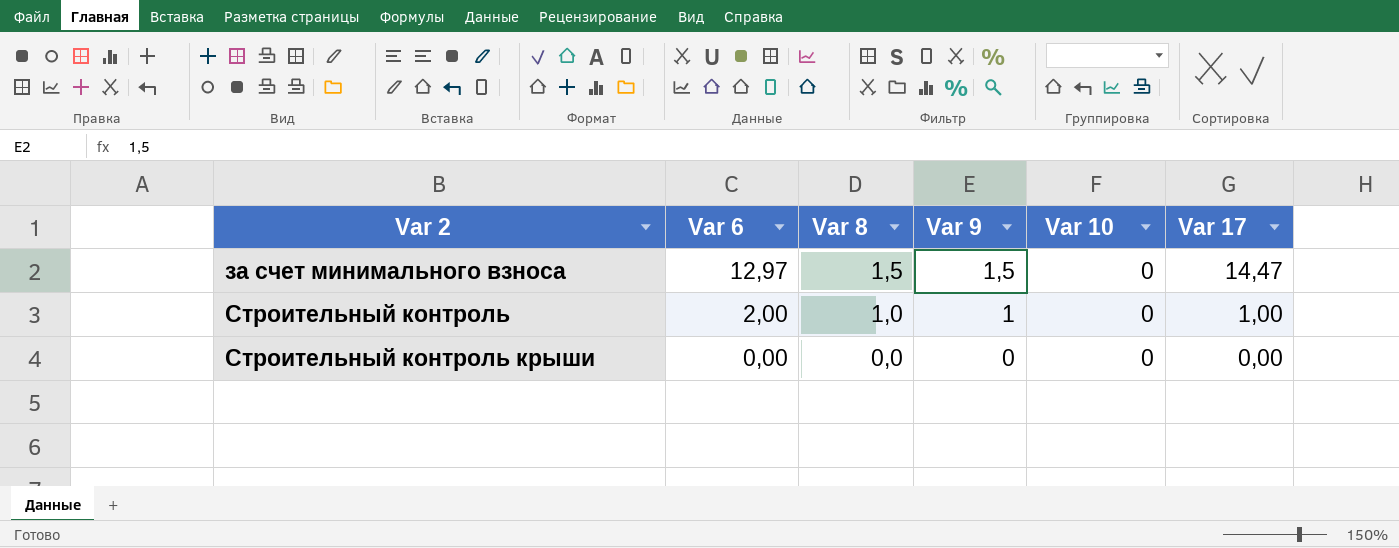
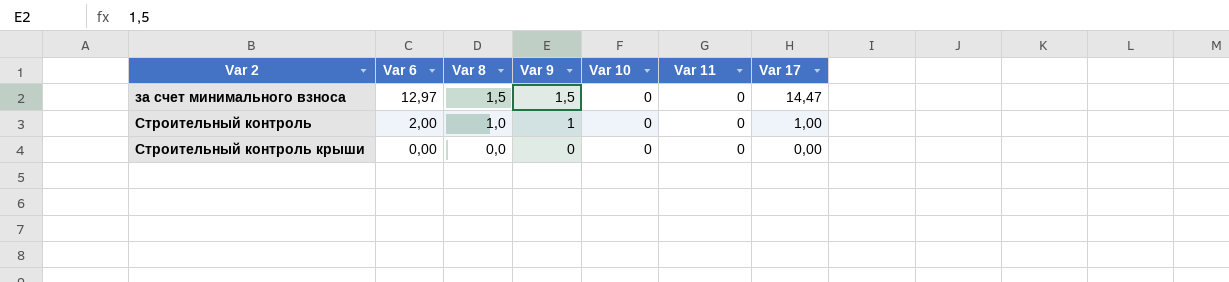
column Var 11 | position: none -> 6

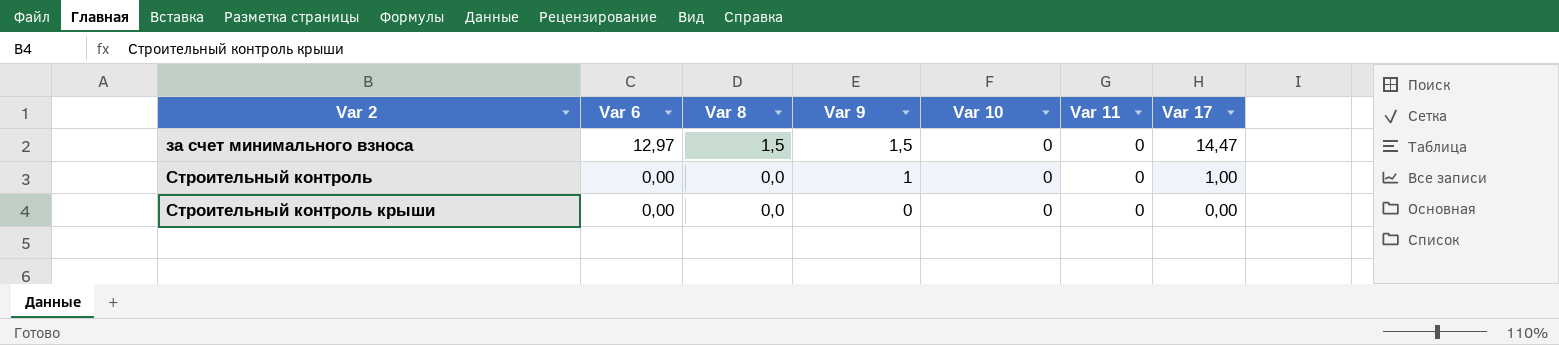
Строительный контроль | Var 6: 2,00 -> 0,00
Строительный контроль | Var 8: 1,0 -> 0,0

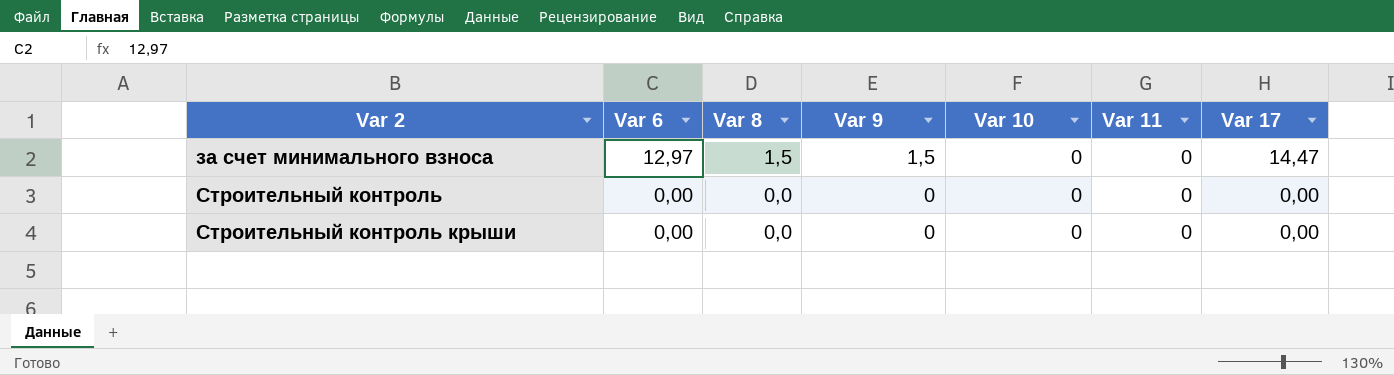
Строительный контроль | Var 9: 1 -> 0
Строительный контроль | Var 17: 1,00 -> 0,00

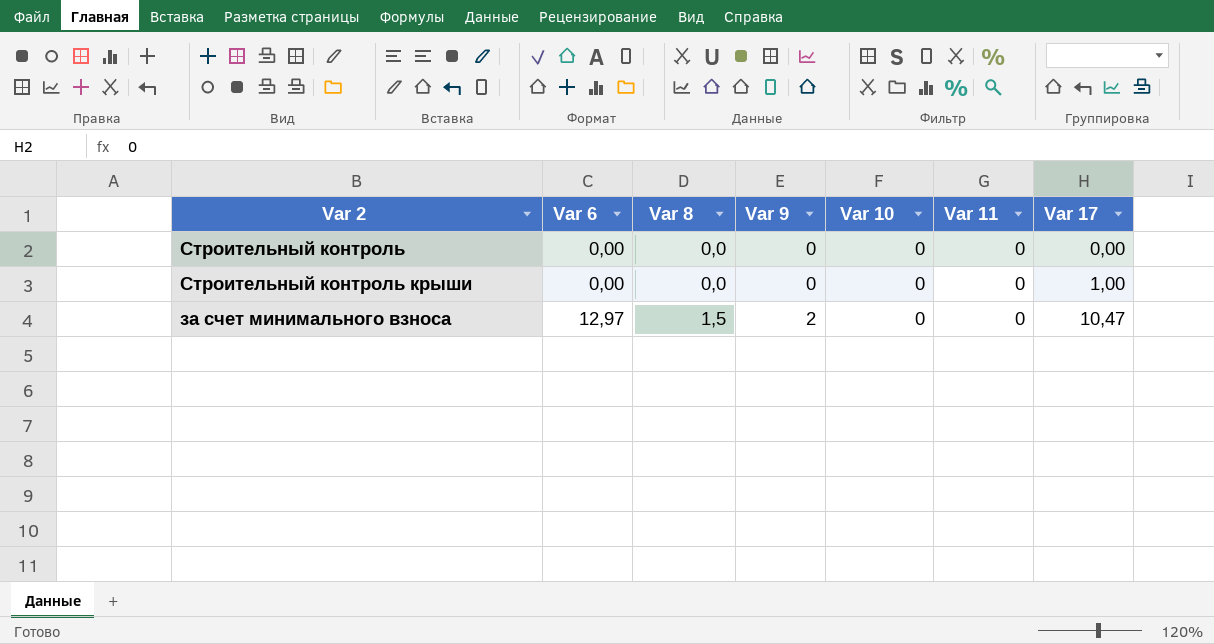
row order: Var 2 ascending -> Var 6 ascending
Строительный контроль крыши | Var 17: 0,00 -> 1,00
за счет минимального взноса | Var 9: 1,5 -> 2
за счет минимального взноса | Var 17: 14,47 -> 10,47

